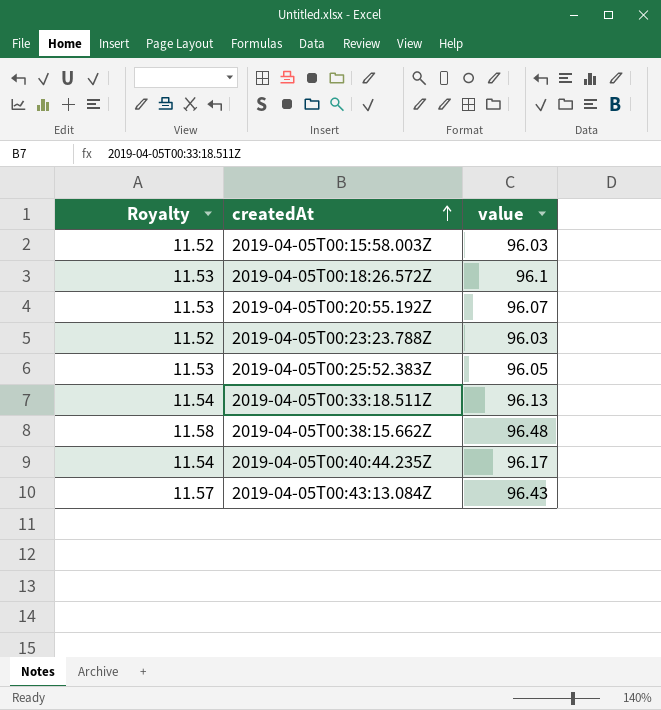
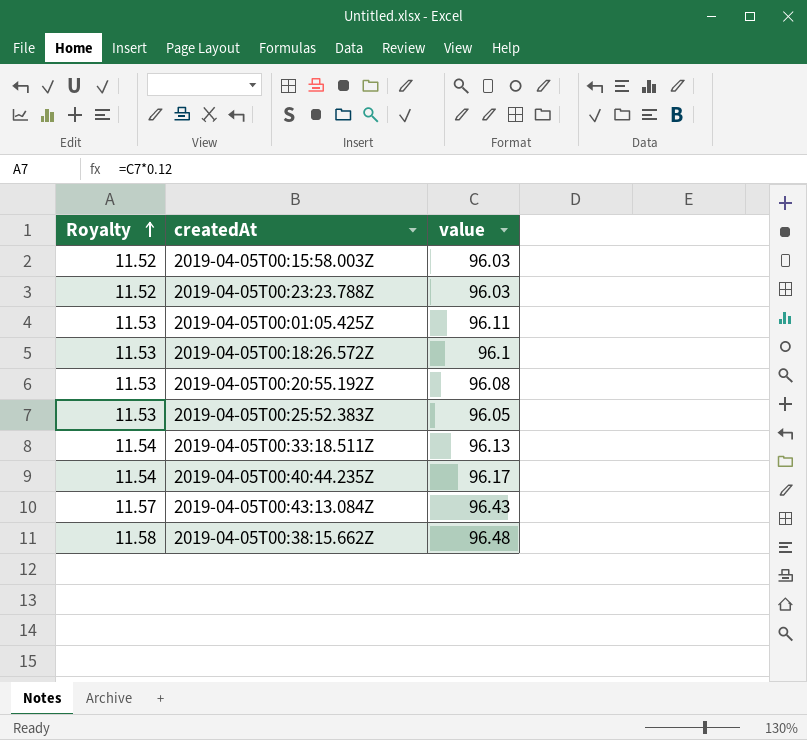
row order: createdAt ascending -> Royalty ascending
row 2019-04-05T00:01:05.425Z: none -> 11.53 | 96.11
2019-04-05T00:20:55.192Z | value: 96.07 -> 96.08

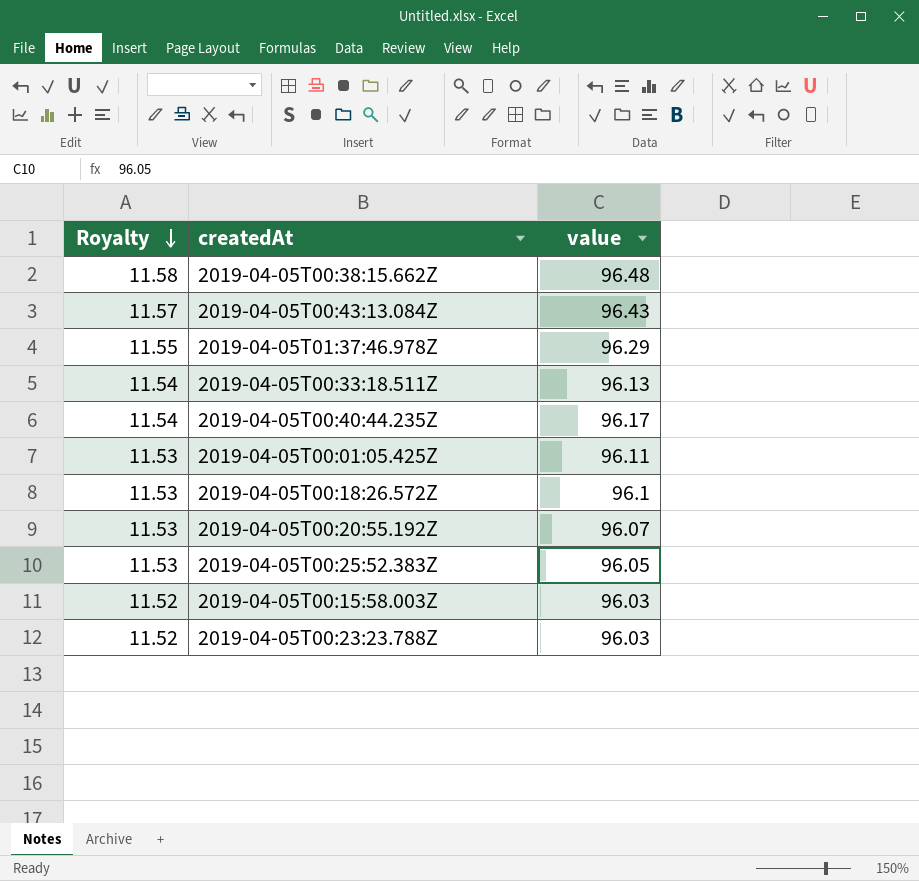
row order: Royalty ascending -> Royalty descending
row 2019-04-05T01:37:46.978Z: none -> 11.55 | 96.29
2019-04-05T00:20:55.192Z | value: 96.08 -> 96.07

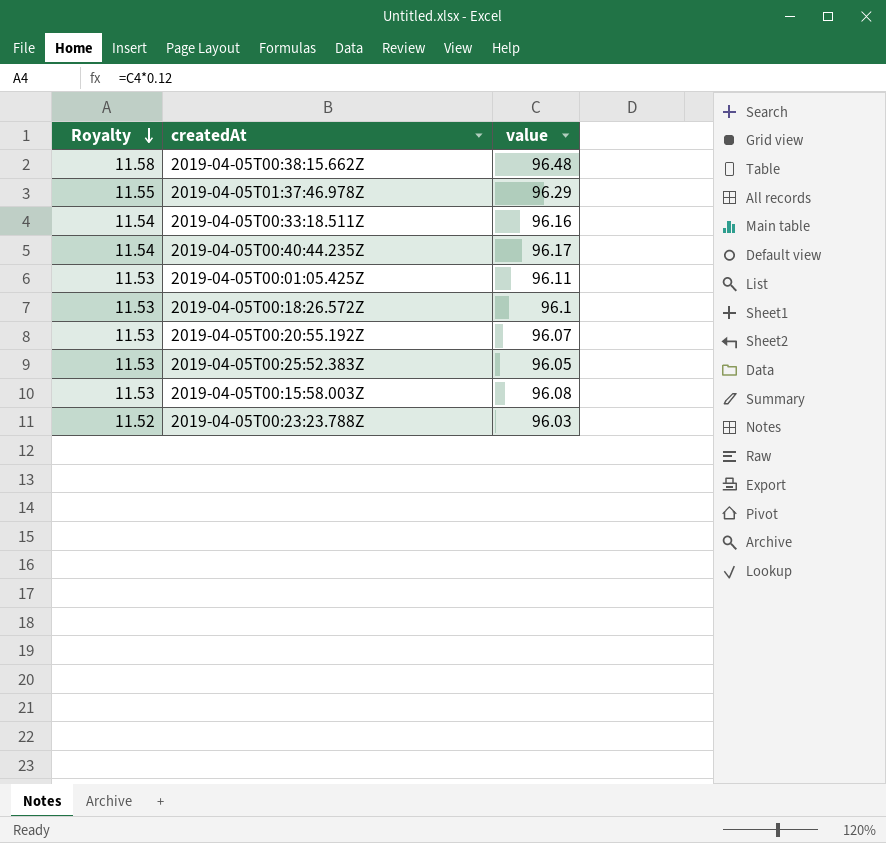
row 2019-04-05T00:43:13.084Z: 11.57 | 96.43 -> none
2019-04-05T00:33:18.511Z | value: 96.13 -> 96.16
2019-04-05T00:15:58.003Z | Royalty: 11.52 -> 11.53
2019-04-05T00:15:58.003Z | value: 96.03 -> 96.08

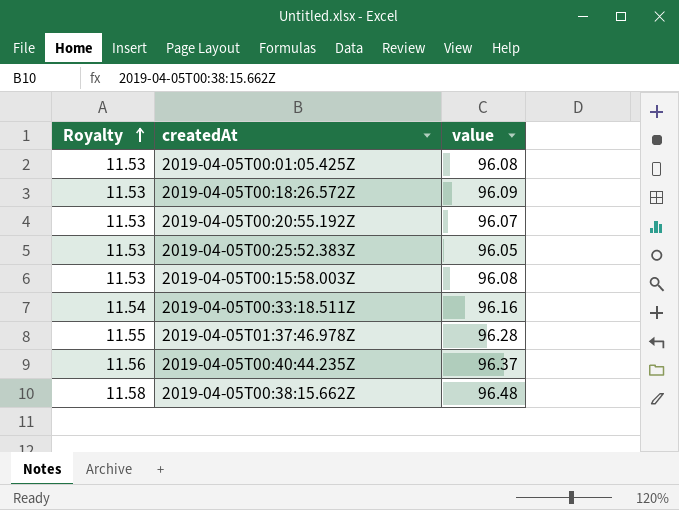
row order: Royalty descending -> Royalty ascending
row 2019-04-05T00:23:23.788Z: 11.52 | 96.03 -> none
2019-04-05T00:01:05.425Z | value: 96.11 -> 96.08
2019-04-05T00:18:26.572Z | value: 96.1 -> 96.09
2019-04-05T01:37:46.978Z | value: 96.29 -> 96.28
2019-04-05T00:40:44.235Z | Royalty: 11.54 -> 11.56
2019-04-05T00:40:44.235Z | value: 96.17 -> 96.37

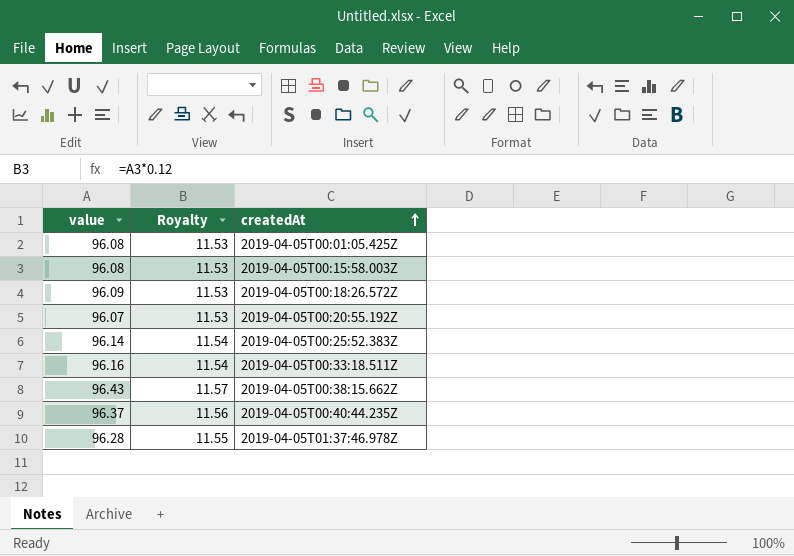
row order: Royalty ascending -> createdAt ascending
column value | position: 3 -> 1
2019-04-05T00:25:52.383Z | value: 96.05 -> 96.14
2019-04-05T00:25:52.383Z | Royalty: 11.53 -> 11.54
2019-04-05T00:38:15.662Z | value: 96.48 -> 96.43
2019-04-05T00:38:15.662Z | Royalty: 11.58 -> 11.57

